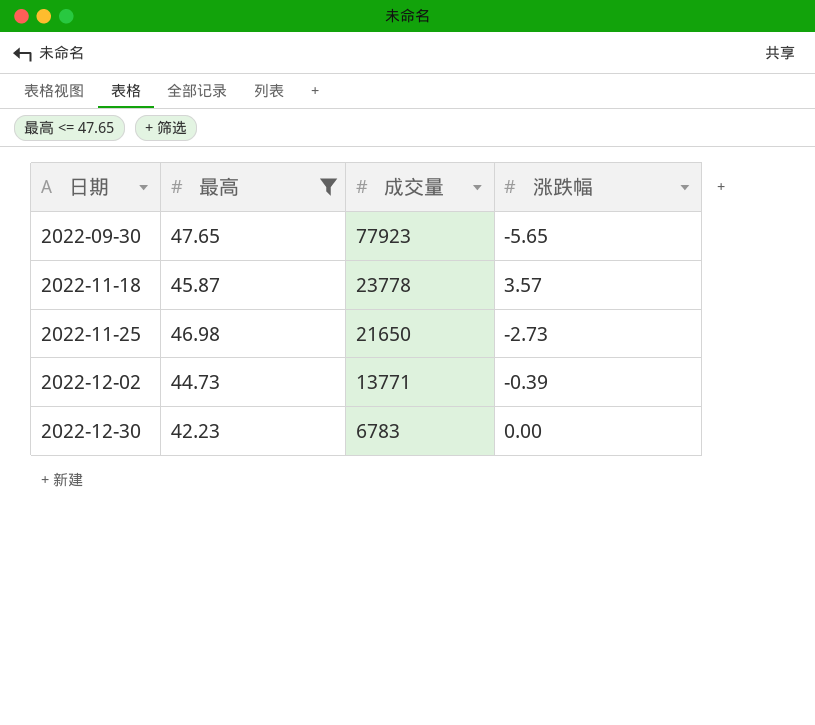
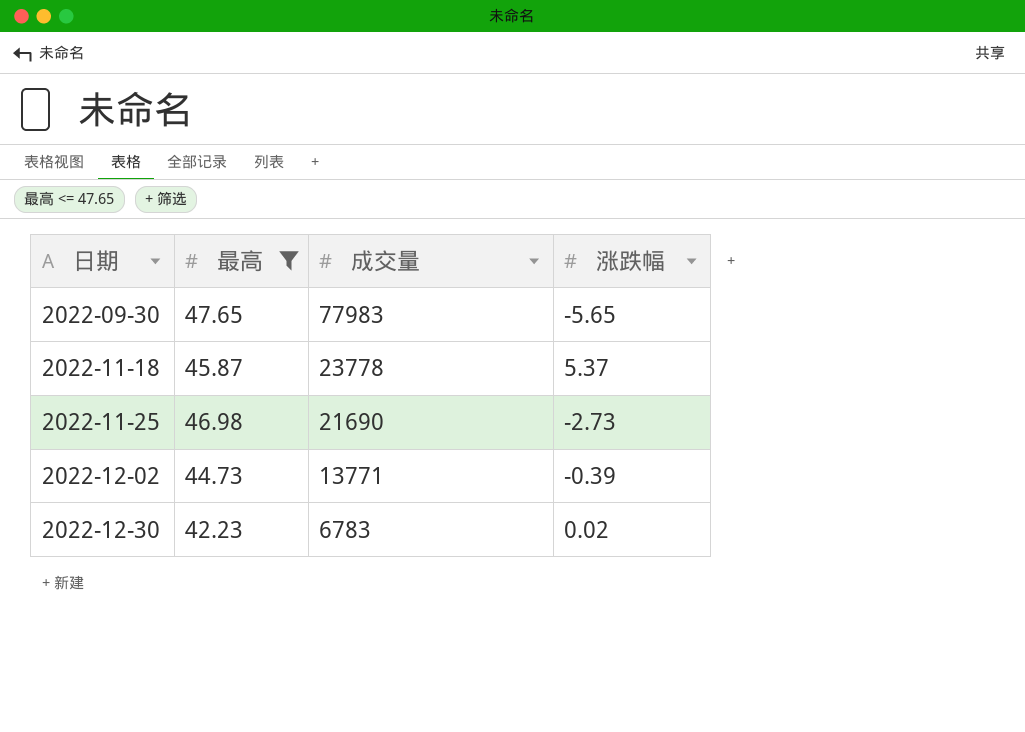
2022-09-30 | 成交量: 77923 -> 77983
2022-11-18 | 涨跌幅: 3.57 -> 5.37
2022-11-25 | 成交量: 21650 -> 21690
2022-12-30 | 涨跌幅: 0.00 -> 0.02

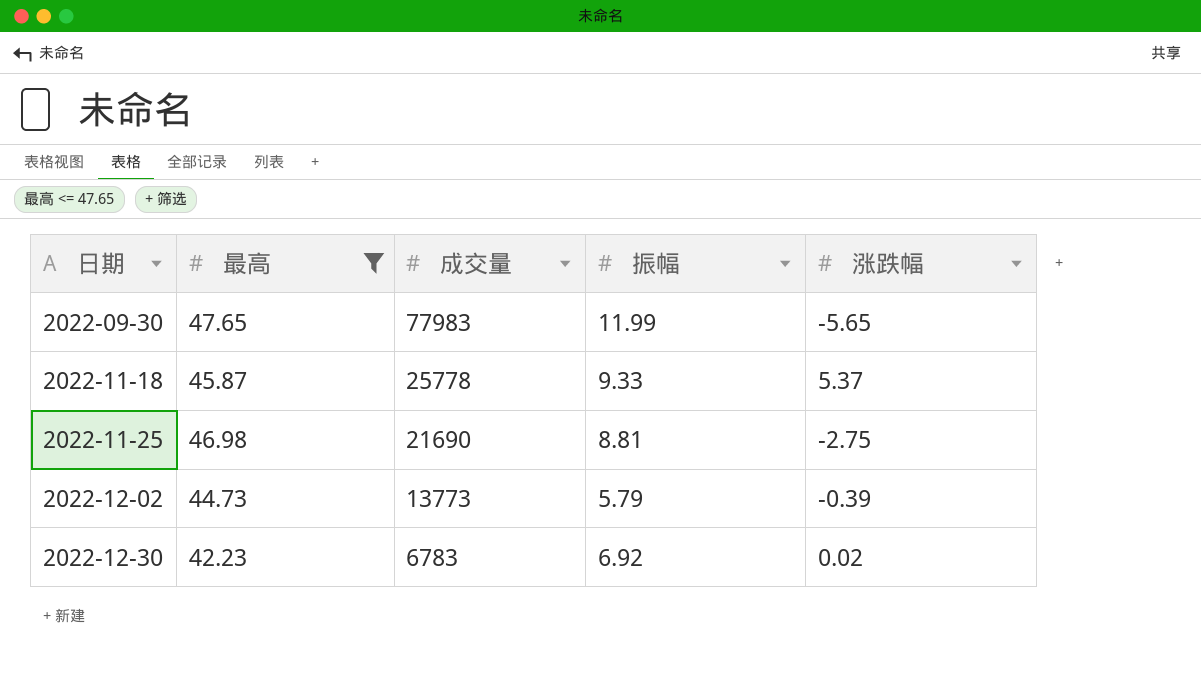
column 振幅 | position: none -> 4
2022-11-18 | 成交量: 23778 -> 25778
2022-11-25 | 涨跌幅: -2.73 -> -2.75
2022-12-02 | 成交量: 13771 -> 13773

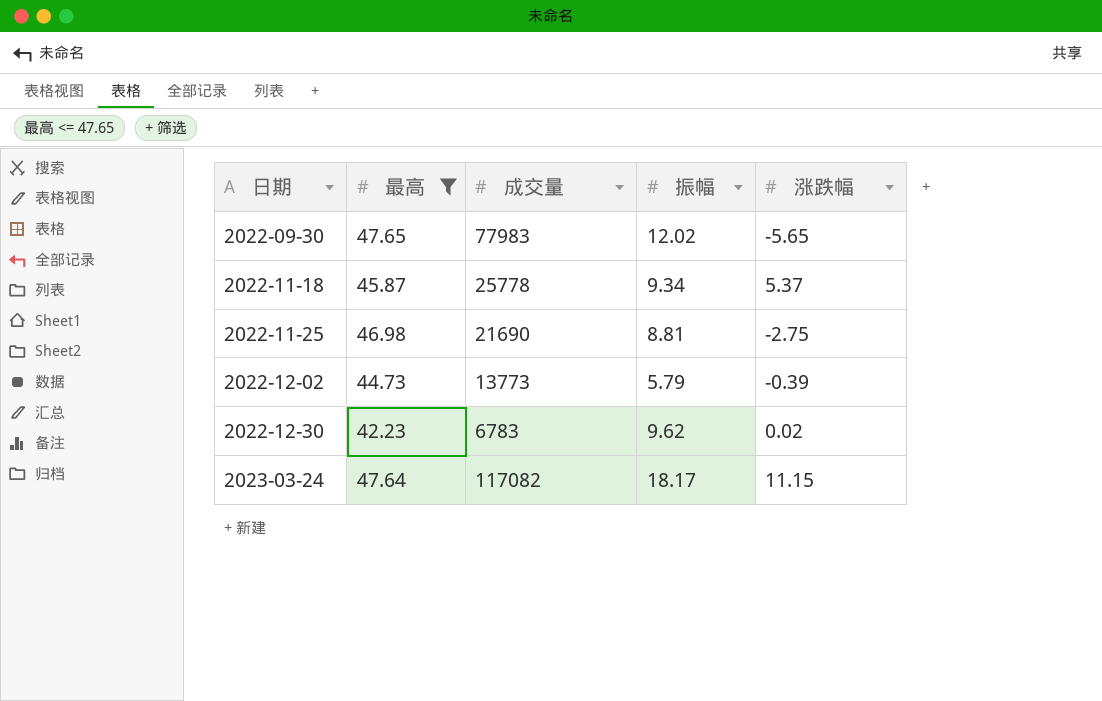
2022-09-30 | 振幅: 11.99 -> 12.02
2022-11-18 | 振幅: 9.33 -> 9.34
2022-12-30 | 振幅: 6.92 -> 9.62
row 2023-03-24: none -> 47.64 | 117082 | 18.17 | 11.15

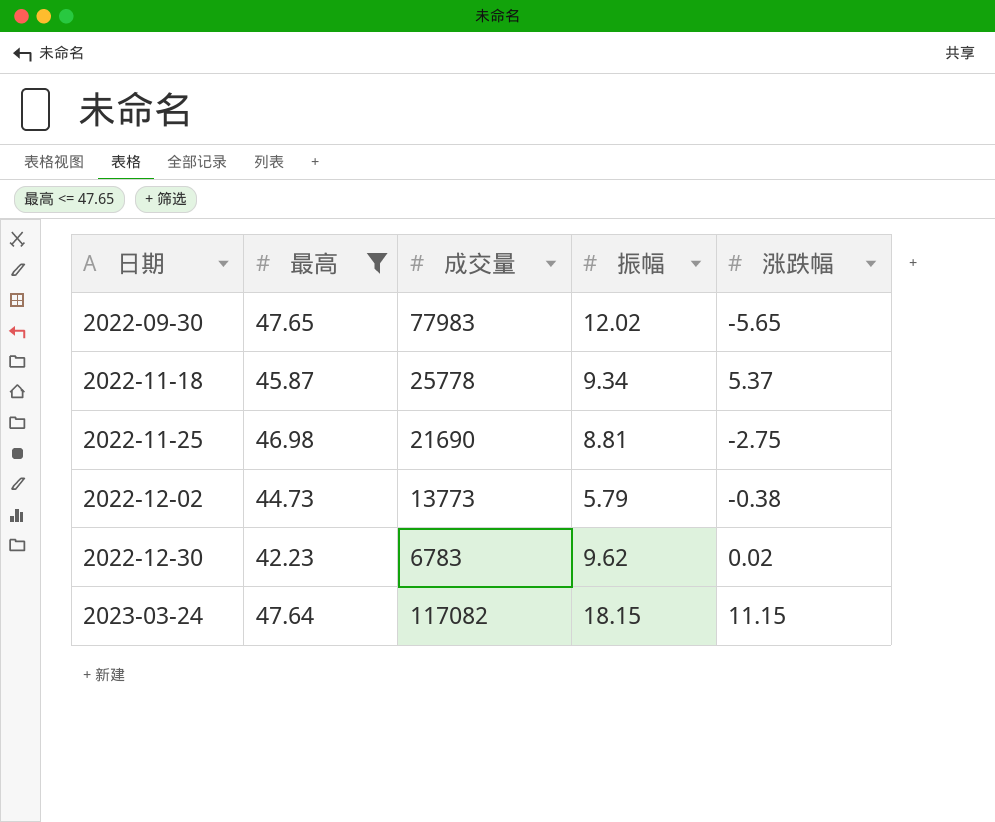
2022-12-02 | 涨跌幅: -0.39 -> -0.38
2023-03-24 | 振幅: 18.17 -> 18.15

